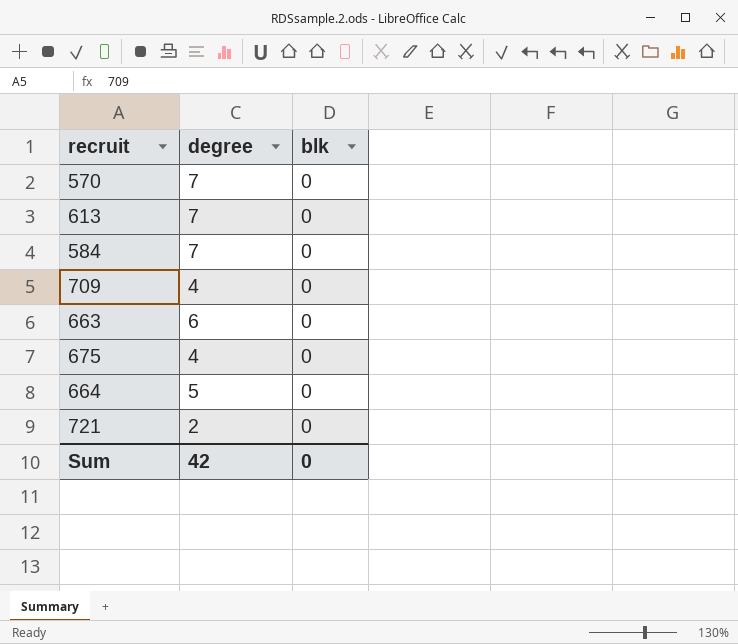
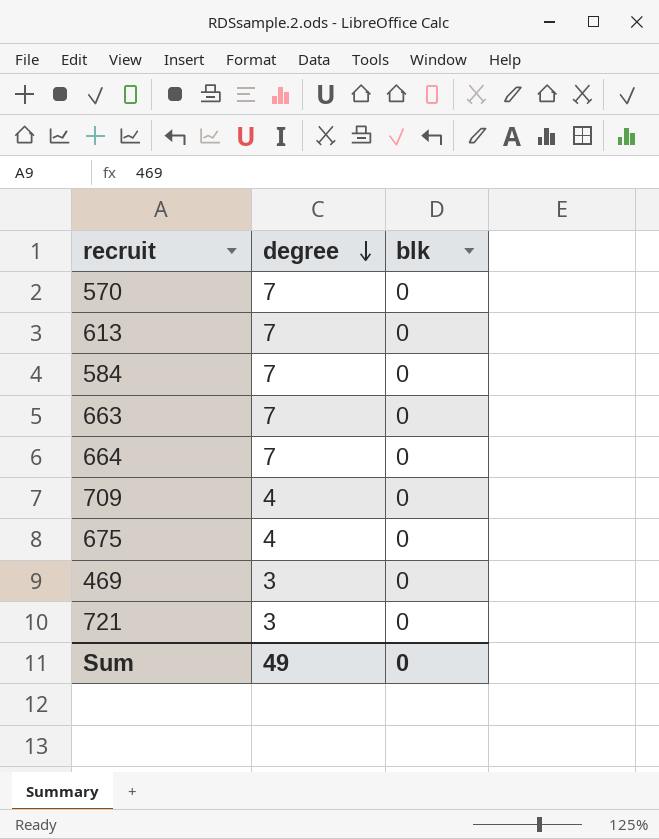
row order: none -> degree descending
663 | degree: 6 -> 7
664 | degree: 5 -> 7
row 469: none -> 3 | 0
721 | degree: 2 -> 3
Sum | degree: 42 -> 49

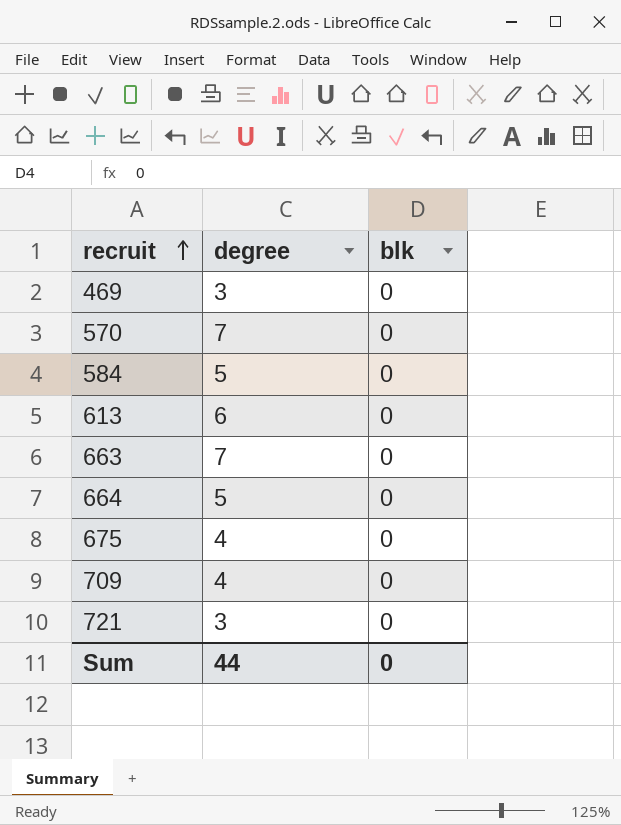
row order: degree descending -> recruit ascending
584 | degree: 7 -> 5
613 | degree: 7 -> 6
664 | degree: 7 -> 5
Sum | degree: 49 -> 44

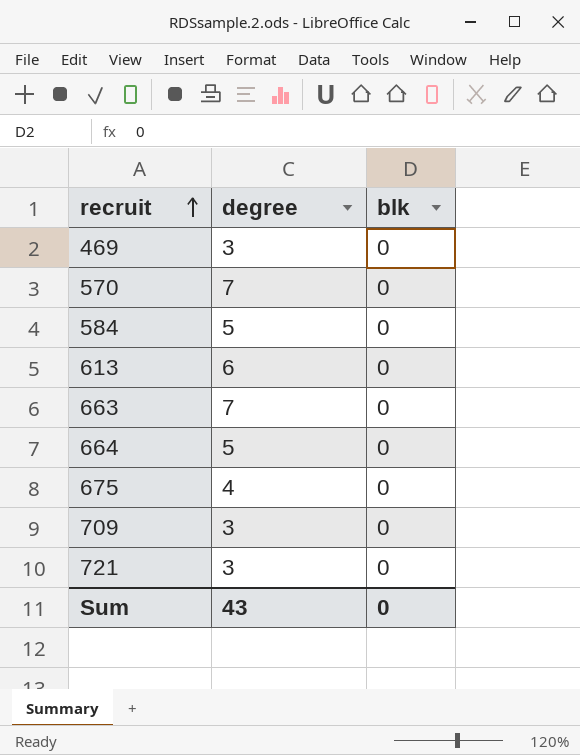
709 | degree: 4 -> 3
Sum | degree: 44 -> 43

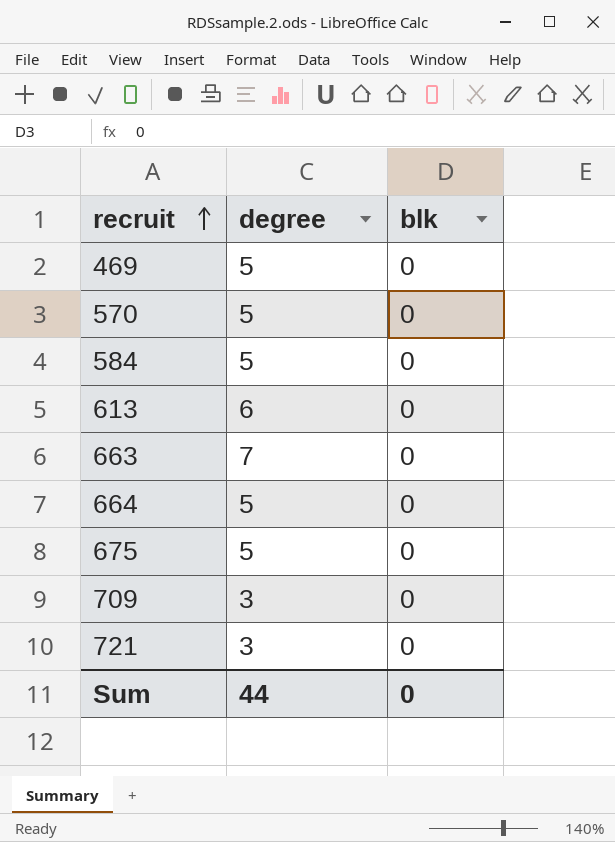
469 | degree: 3 -> 5
570 | degree: 7 -> 5
675 | degree: 4 -> 5
Sum | degree: 43 -> 44

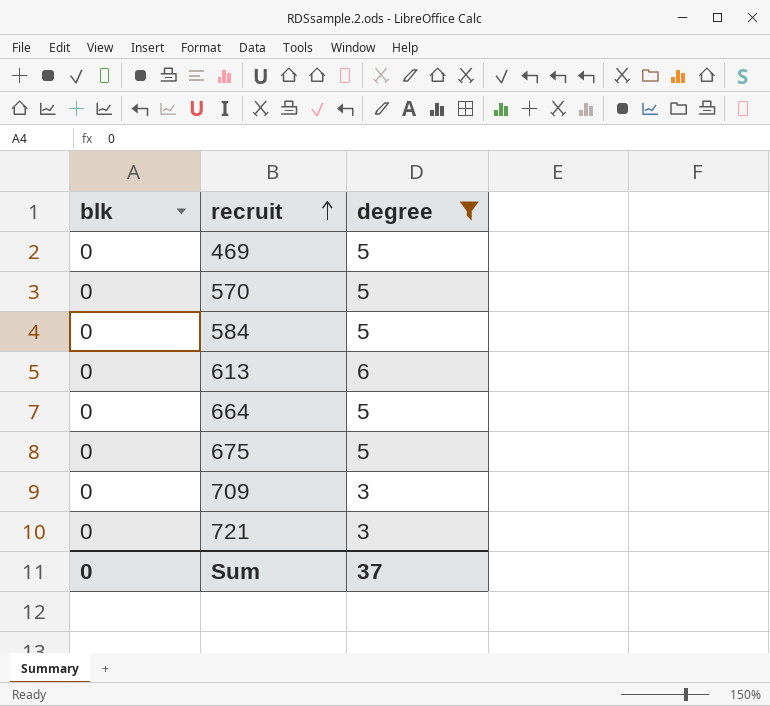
filter: none -> degree != 7
column blk | position: 3 -> 1
Sum | degree: 44 -> 37

